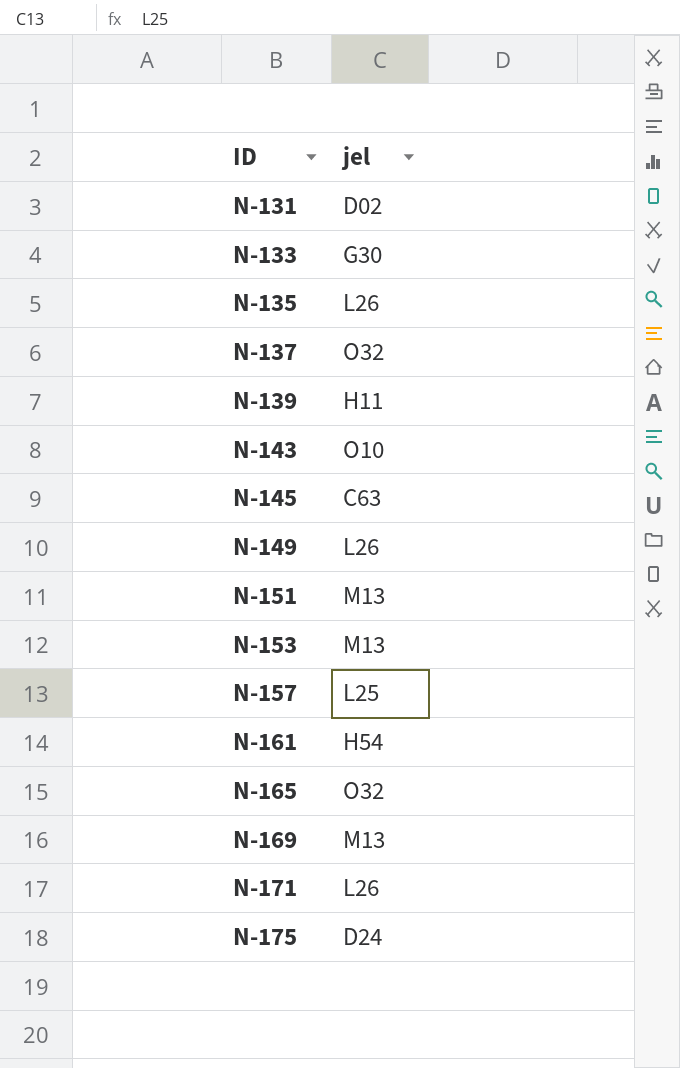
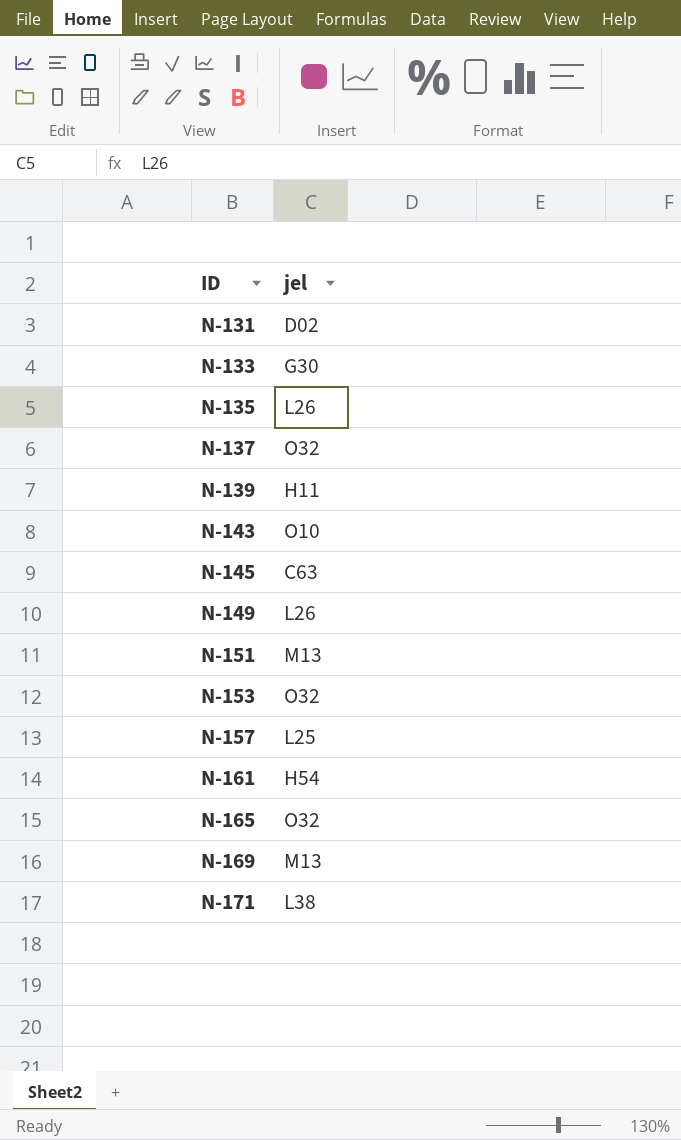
row N-175: D24 -> none
N-153 | jel: M13 -> O32
N-171 | jel: L26 -> L38

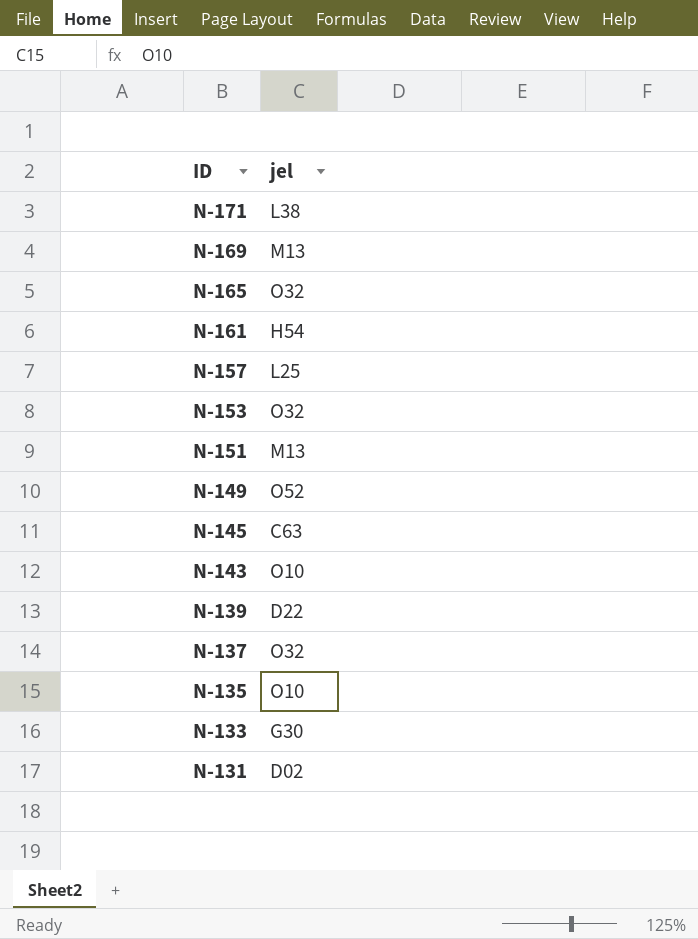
row order: ID ascending -> ID descending
N-149 | jel: L26 -> O52
N-139 | jel: H11 -> D22
N-135 | jel: L26 -> O10

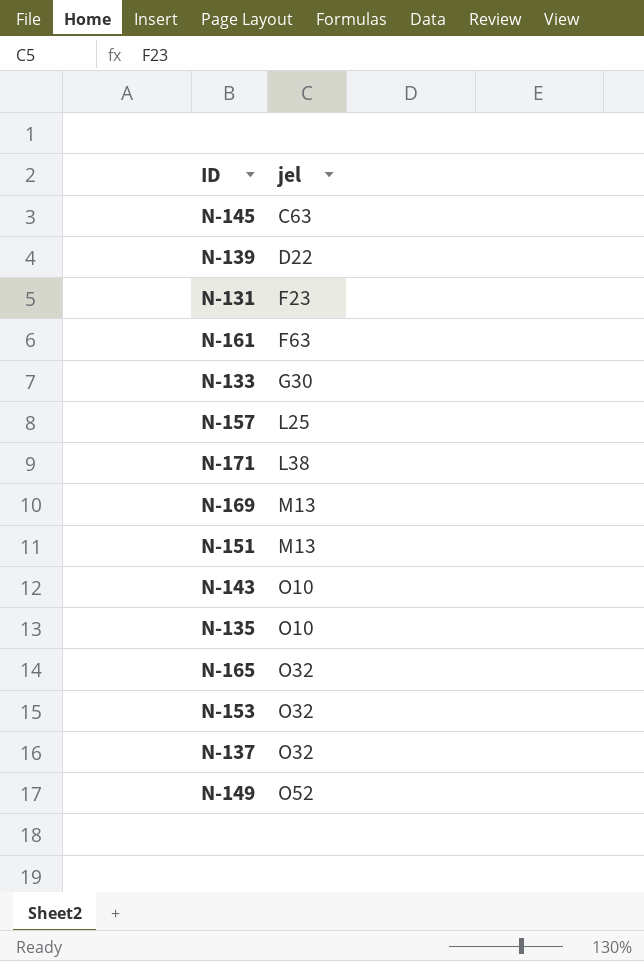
row order: ID descending -> jel ascending
N-131 | jel: D02 -> F23
N-161 | jel: H54 -> F63

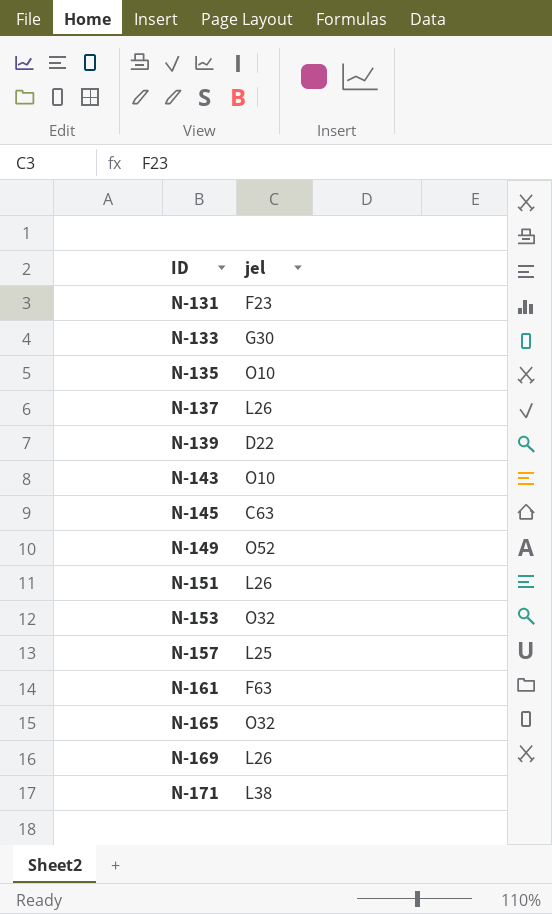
row order: jel ascending -> ID ascending
N-137 | jel: O32 -> L26
N-151 | jel: M13 -> L26
N-169 | jel: M13 -> L26

